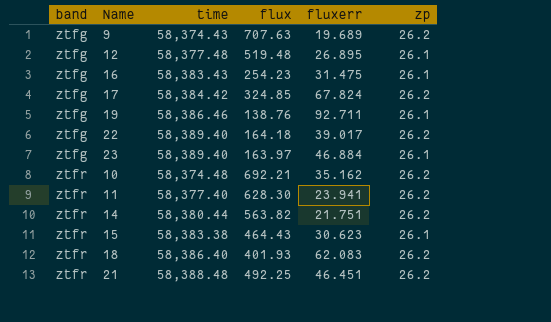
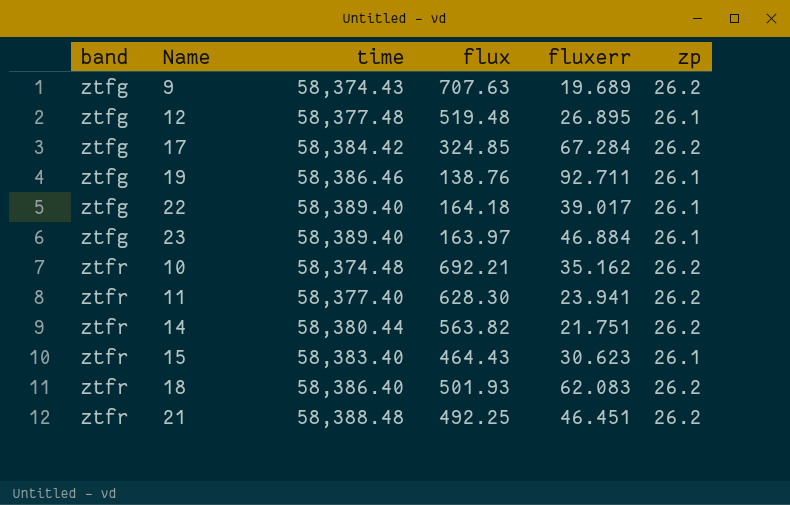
row 16: ztfg | 58,383.43 | 254.23 | 31.475 | 26.1 -> none
17 | fluxerr: 67.824 -> 67.284
22 | zp: 26.2 -> 26.1
15 | time: 58,383.38 -> 58,383.40
18 | flux: 401.93 -> 501.93

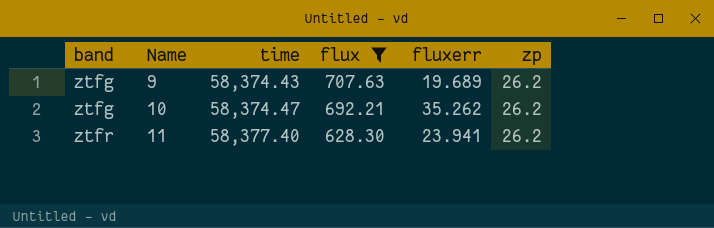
filter: none -> flux >= 628.30
10 | band: ztfr -> ztfg
10 | time: 58,374.48 -> 58,374.47
10 | fluxerr: 35.162 -> 35.262

